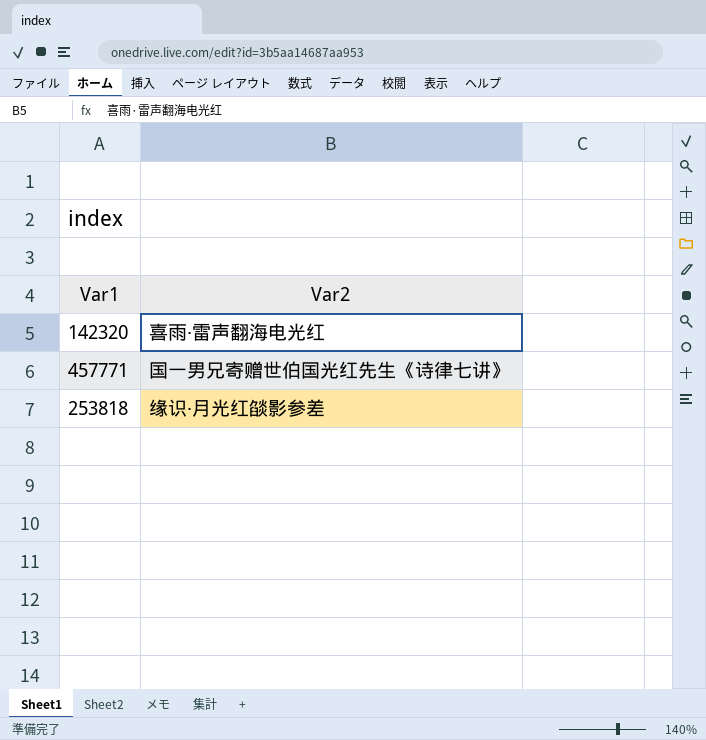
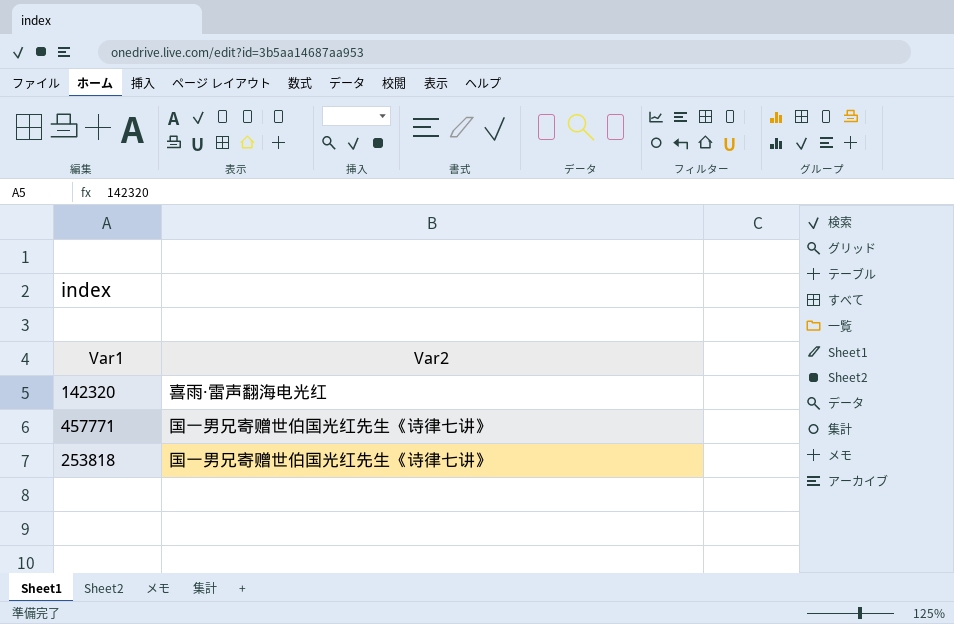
253818 | Var2: 缘识·月光红燄影参差 -> 国一男兄寄赠世伯国光红先生《诗律七讲》

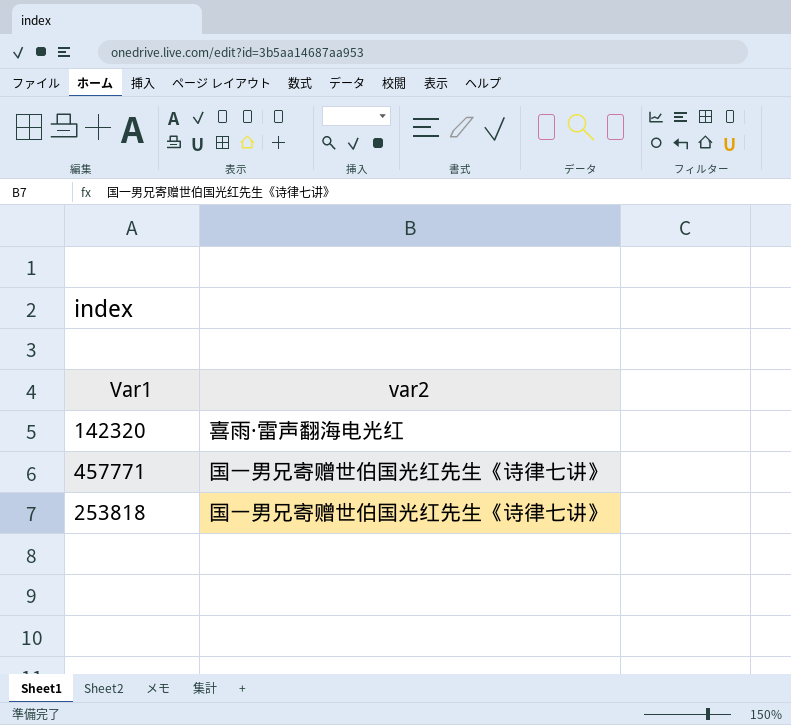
column name: Var2 -> var2

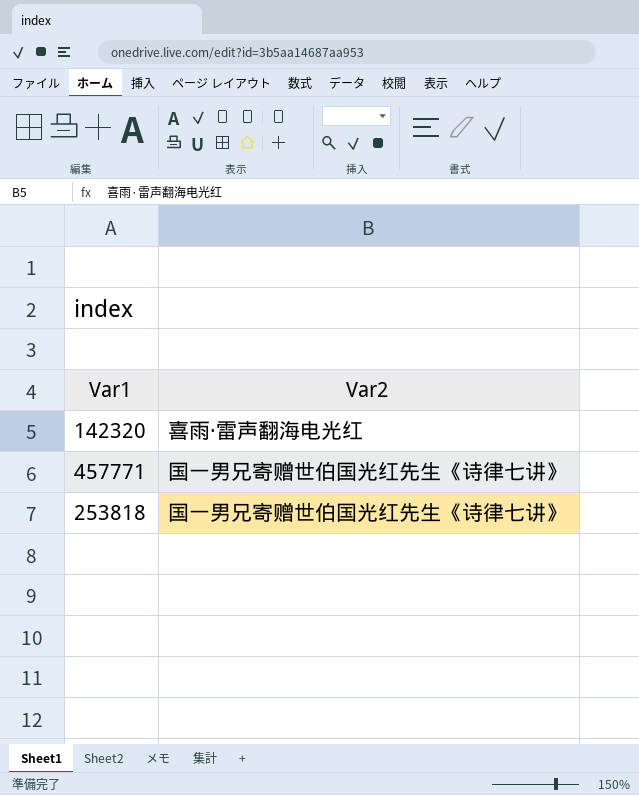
column name: var2 -> Var2

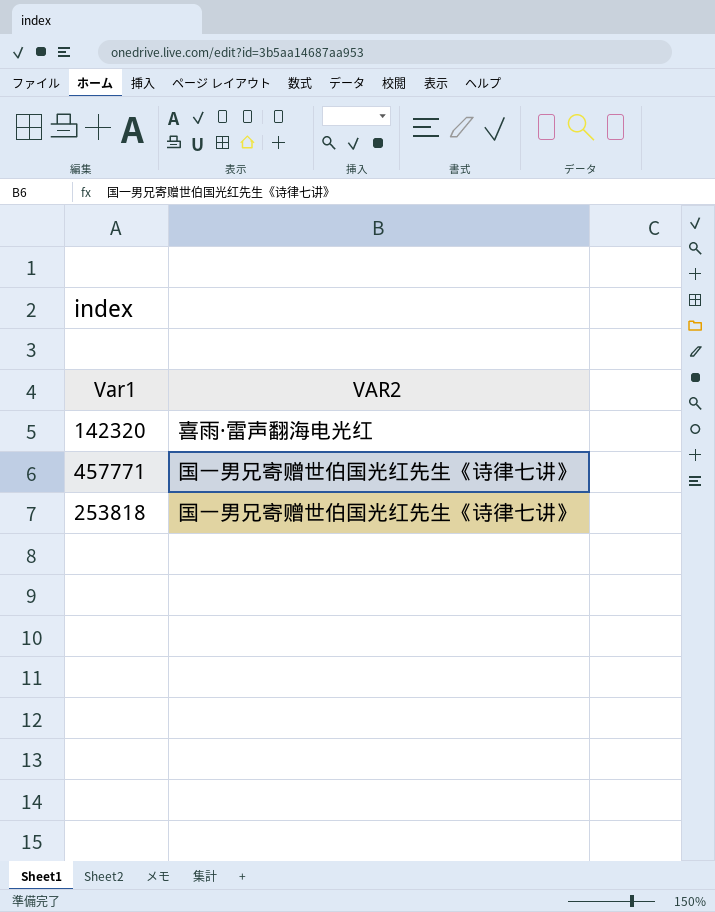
column name: Var2 -> VAR2

